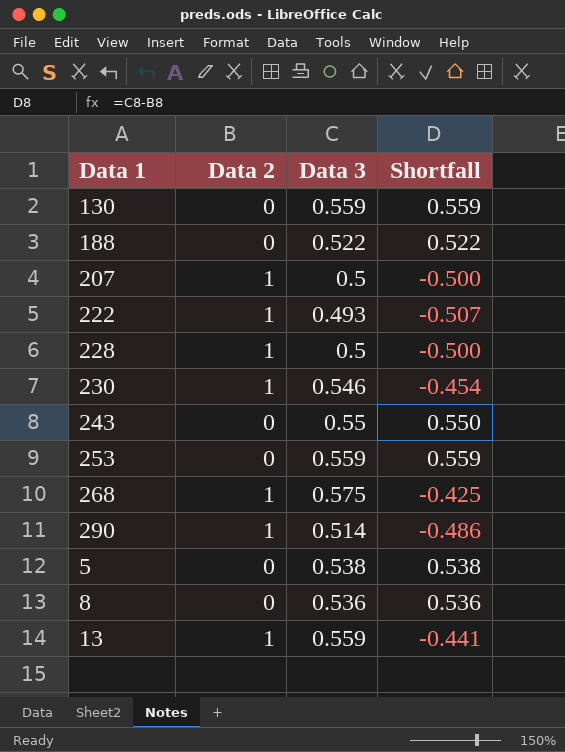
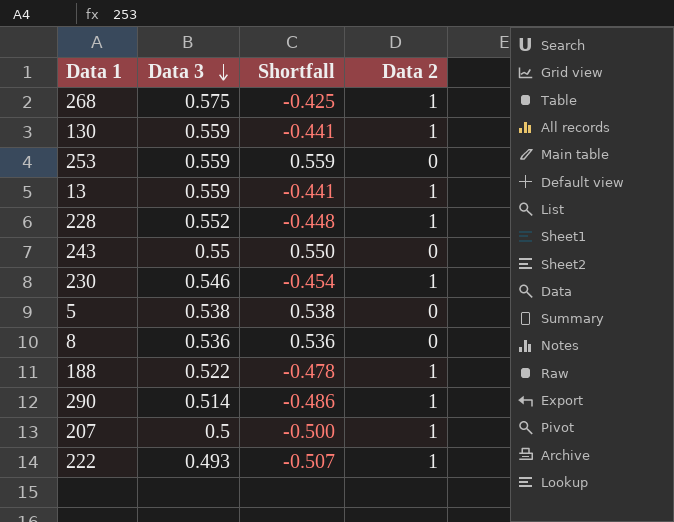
row order: none -> Data 3 descending
column Data 2 | position: 2 -> 4
130 | Shortfall: 0.559 -> -0.441
130 | Data 2: 0 -> 1
228 | Data 3: 0.5 -> 0.552
228 | Shortfall: -0.500 -> -0.448
188 | Shortfall: 0.522 -> -0.478
188 | Data 2: 0 -> 1

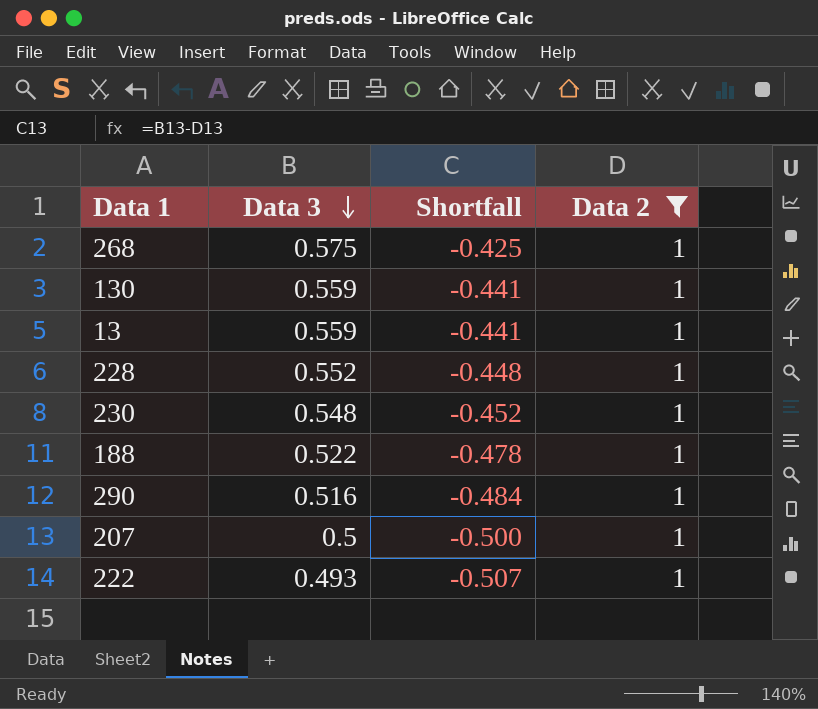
filter: none -> Data 2 = 1
230 | Data 3: 0.546 -> 0.548
230 | Shortfall: -0.454 -> -0.452
290 | Data 3: 0.514 -> 0.516
290 | Shortfall: -0.486 -> -0.484

